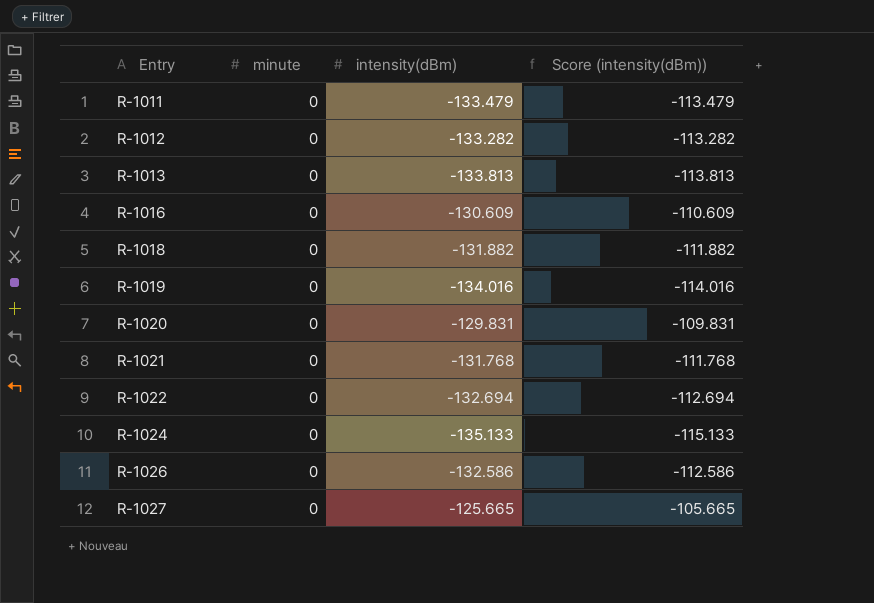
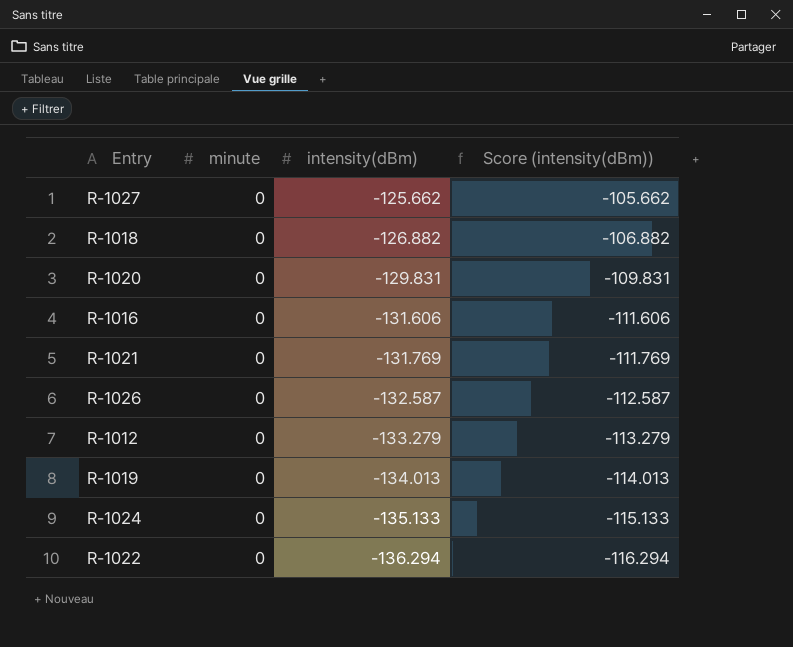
row order: Entry ascending -> intensity(dBm) descending
row R-1011: 0 | -133.479 | -113.479 -> none
row R-1013: 0 | -133.813 | -113.813 -> none
R-1027 | intensity(dBm): -125.665 -> -125.662
R-1027 | Score (intensity(dBm)): -105.665 -> -105.662
R-1018 | intensity(dBm): -131.882 -> -126.882
R-1018 | Score (intensity(dBm)): -111.882 -> -106.882
R-1016 | intensity(dBm): -130.609 -> -131.606
R-1016 | Score (intensity(dBm)): -110.609 -> -111.606
R-1021 | intensity(dBm): -131.768 -> -131.769
R-1021 | Score (intensity(dBm)): -111.768 -> -111.769
R-1026 | intensity(dBm): -132.586 -> -132.587
R-1026 | Score (intensity(dBm)): -112.586 -> -112.587
R-1012 | intensity(dBm): -133.282 -> -133.279
R-1012 | Score (intensity(dBm)): -113.282 -> -113.279
R-1019 | intensity(dBm): -134.016 -> -134.013
R-1019 | Score (intensity(dBm)): -114.016 -> -114.013
R-1022 | intensity(dBm): -132.694 -> -136.294
R-1022 | Score (intensity(dBm)): -112.694 -> -116.294

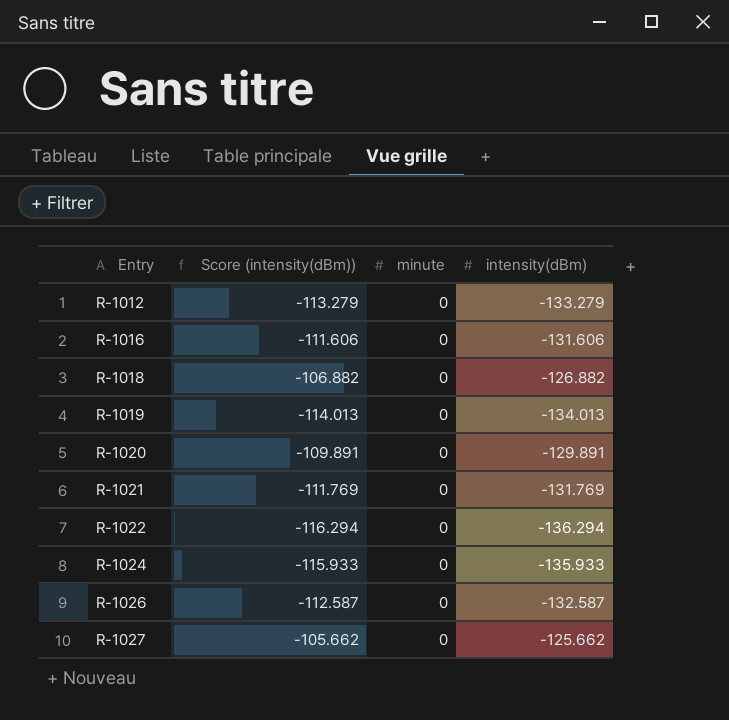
row order: intensity(dBm) descending -> Entry ascending
column Score (intensity(dBm)) | position: 4 -> 2
R-1020 | Score (intensity(dBm)): -109.831 -> -109.891
R-1020 | intensity(dBm): -129.831 -> -129.891
R-1024 | Score (intensity(dBm)): -115.133 -> -115.933
R-1024 | intensity(dBm): -135.133 -> -135.933

